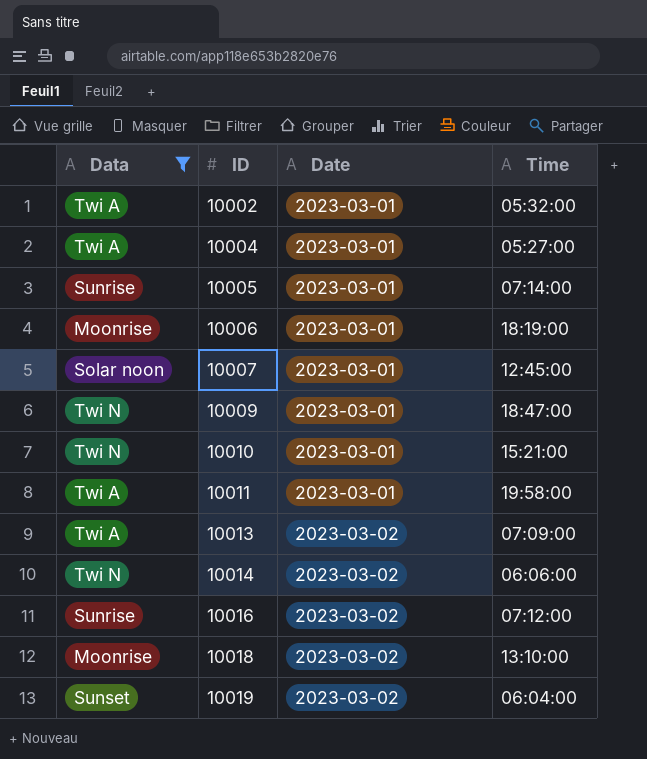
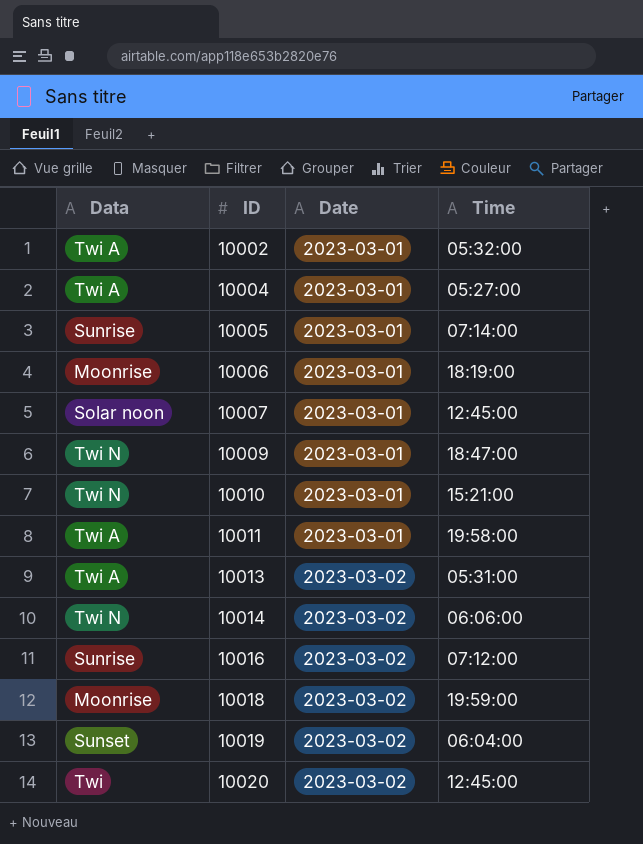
filter: Data != Twi -> none
10013 | Time: 07:09:00 -> 05:31:00
10018 | Time: 13:10:00 -> 19:59:00

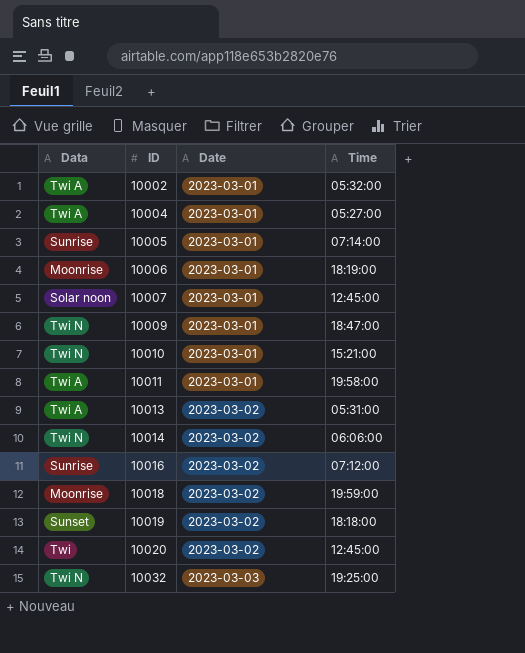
10019 | Time: 06:04:00 -> 18:18:00
row 10032: none -> Twi N | 2023-03-03 | 19:25:00

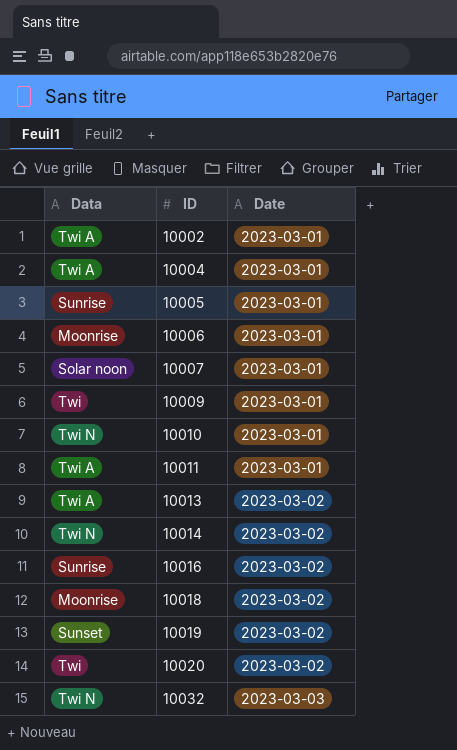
column Time | position: 4 -> none
10009 | Data: Twi N -> Twi

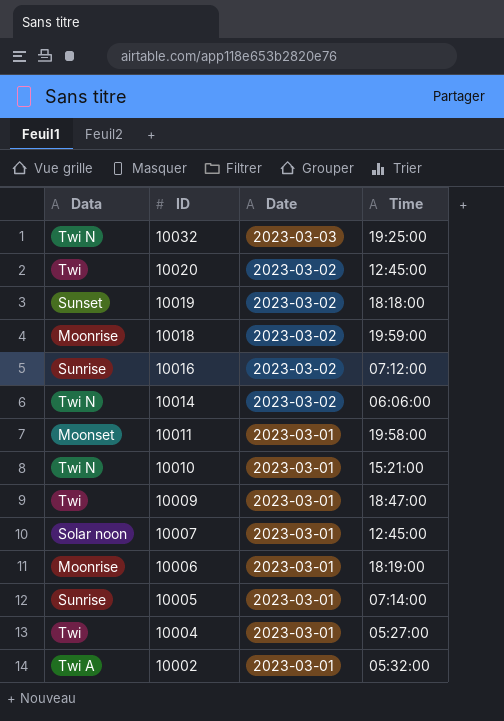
row order: ID ascending -> ID descending
column Time | position: none -> 4
row 10013: Twi A | 2023-03-02 -> none
10011 | Data: Twi A -> Moonset
10004 | Data: Twi A -> Twi

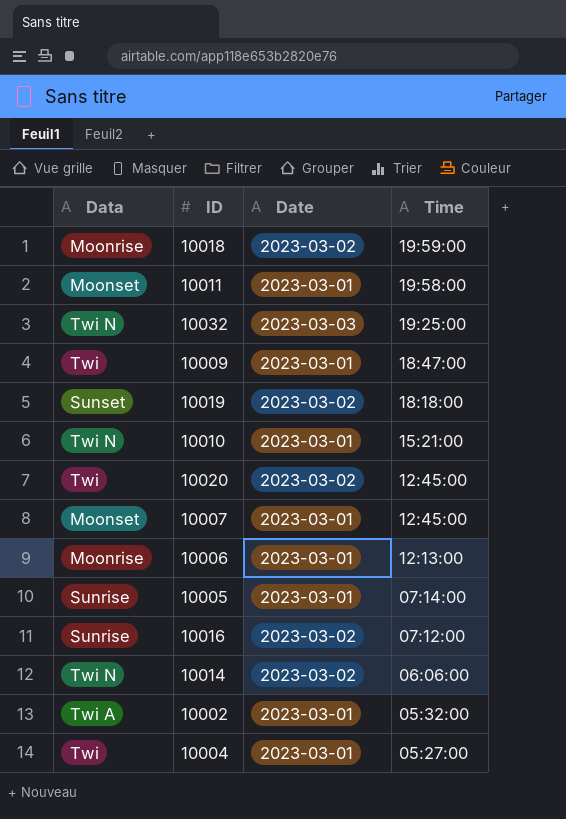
row order: ID descending -> Time descending
10007 | Data: Solar noon -> Moonset
10006 | Time: 18:19:00 -> 12:13:00

